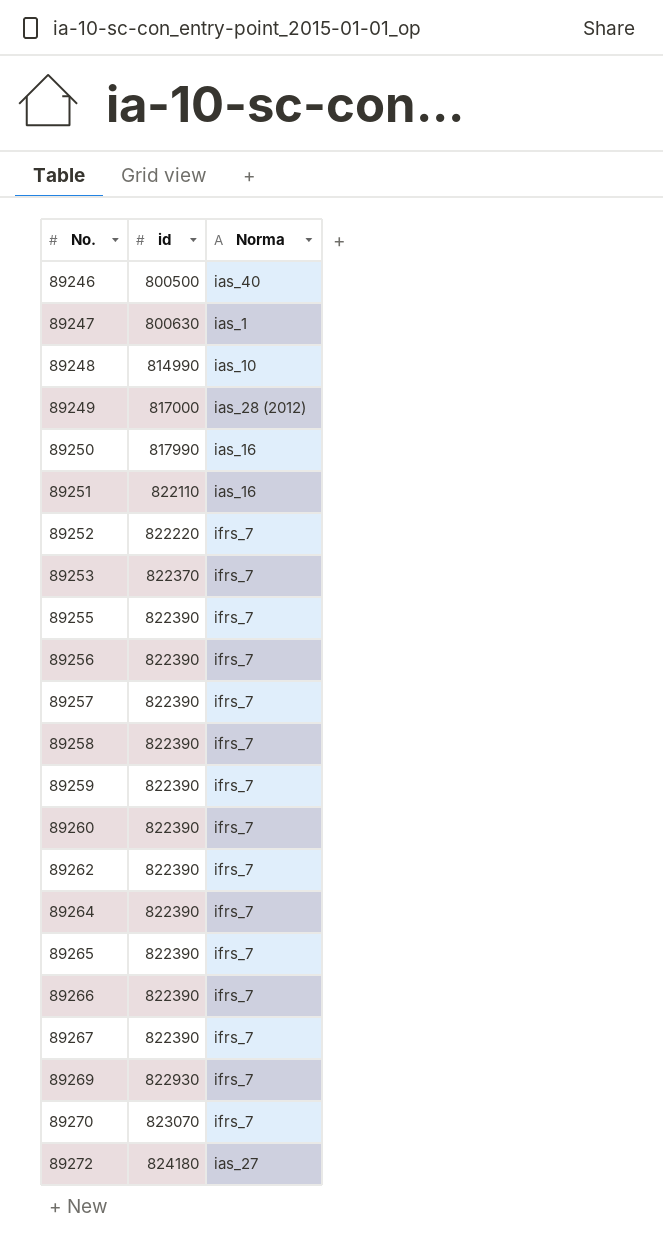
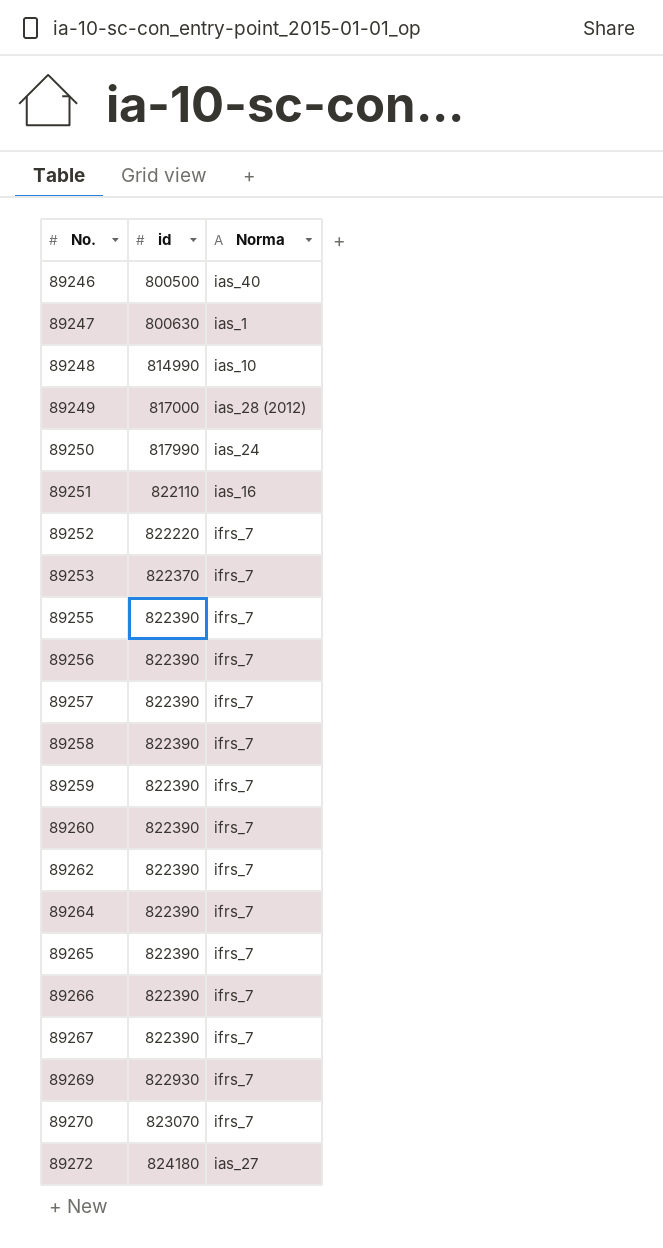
89250 | Norma: ias_16 -> ias_24

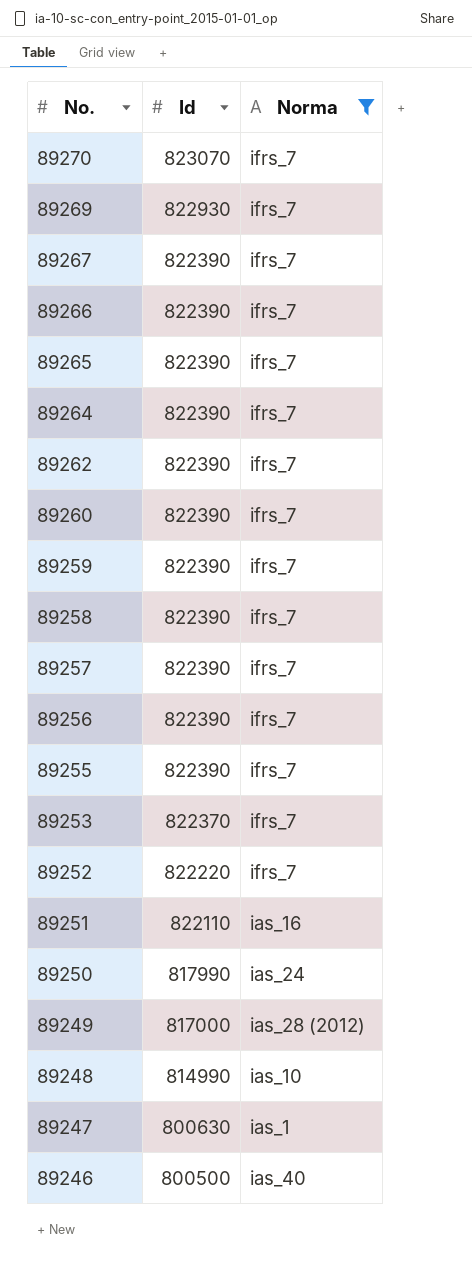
filter: none -> Norma != ias_27
row order: No. ascending -> No. descending
column name: id -> Id

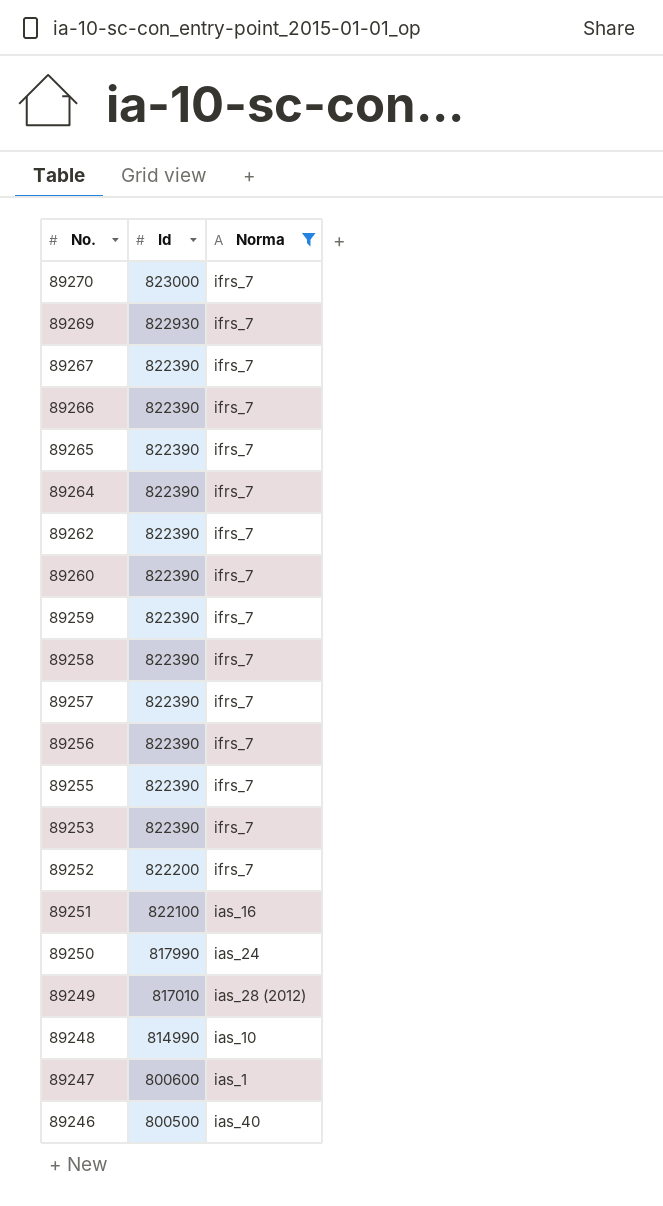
89270 | Id: 823070 -> 823000
89253 | Id: 822370 -> 822390
89252 | Id: 822220 -> 822200
89251 | Id: 822110 -> 822100
89249 | Id: 817000 -> 817010
89247 | Id: 800630 -> 800600

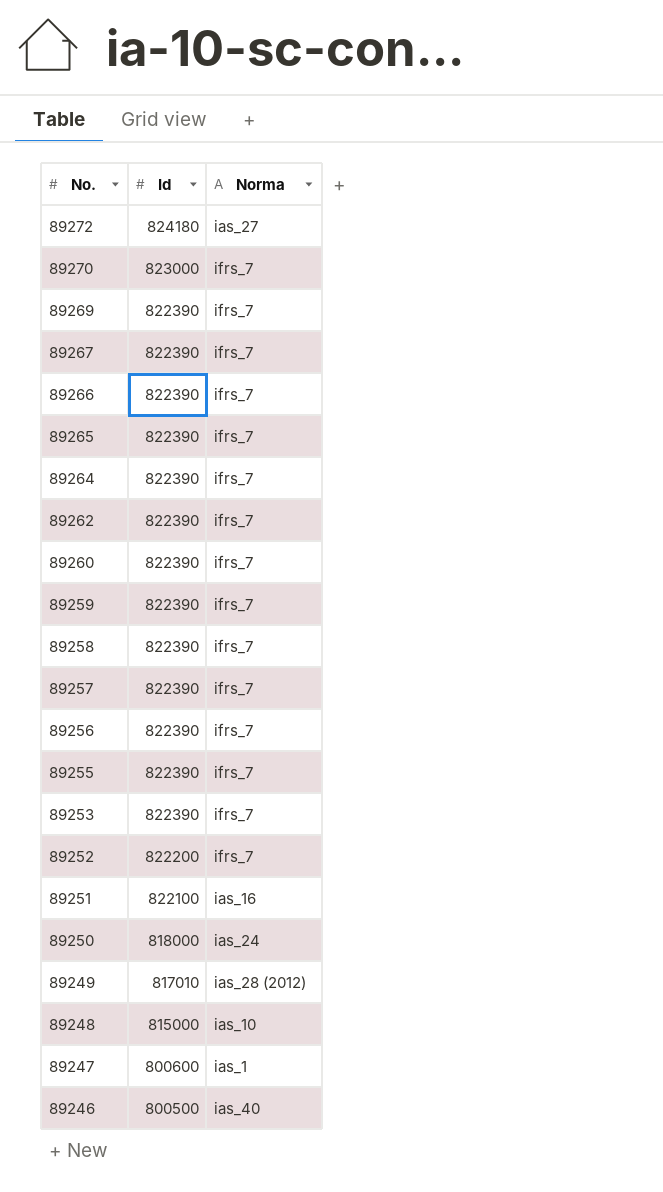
filter: Norma != ias_27 -> none
89269 | Id: 822930 -> 822390
89250 | Id: 817990 -> 818000
89248 | Id: 814990 -> 815000

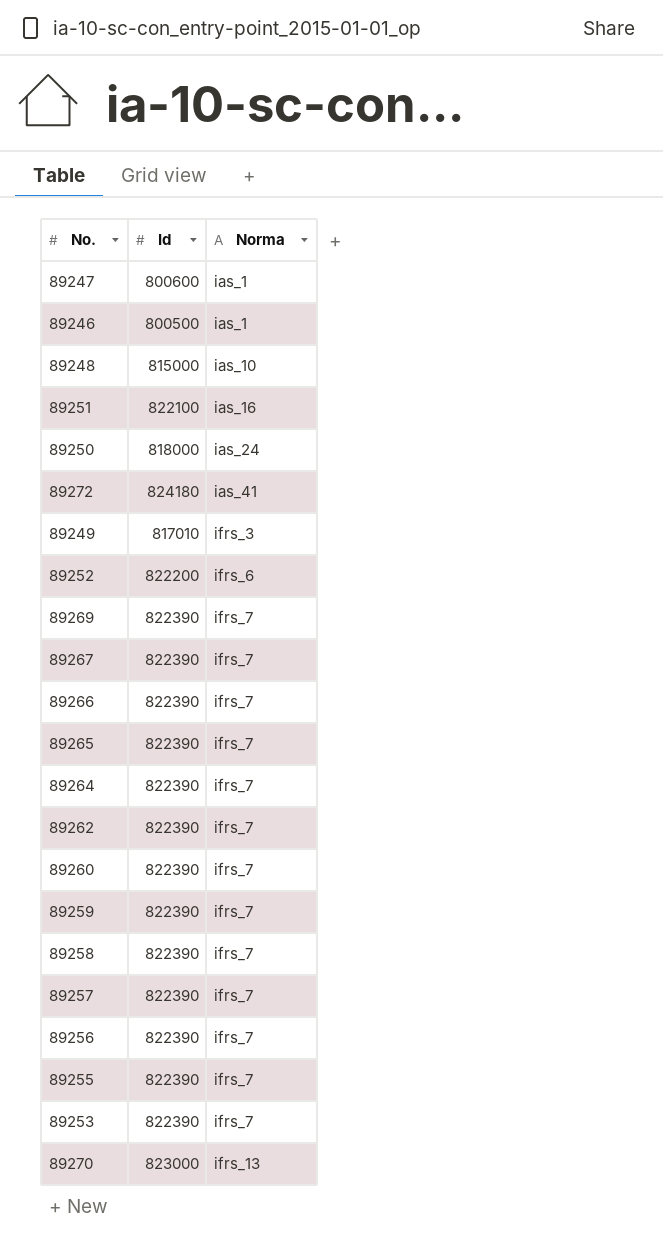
row order: No. descending -> Norma ascending
89246 | Norma: ias_40 -> ias_1
89272 | Norma: ias_27 -> ias_41
89249 | Norma: ias_28 (2012) -> ifrs_3
89252 | Norma: ifrs_7 -> ifrs_6
89270 | Norma: ifrs_7 -> ifrs_13

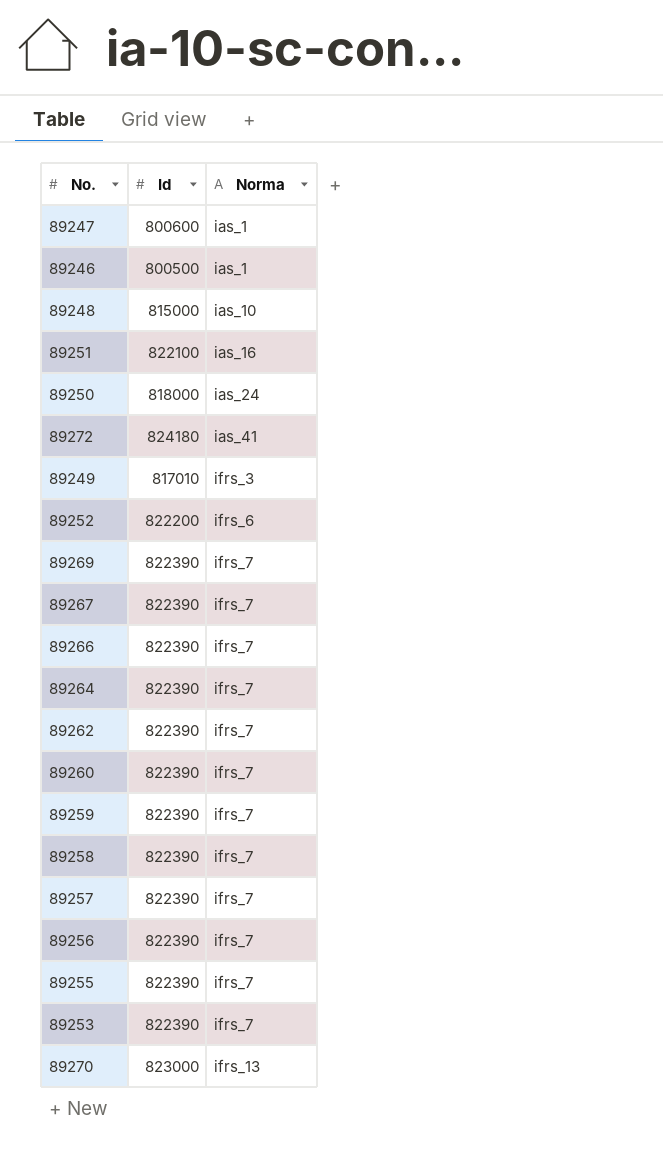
row 89265: 822390 | ifrs_7 -> none

